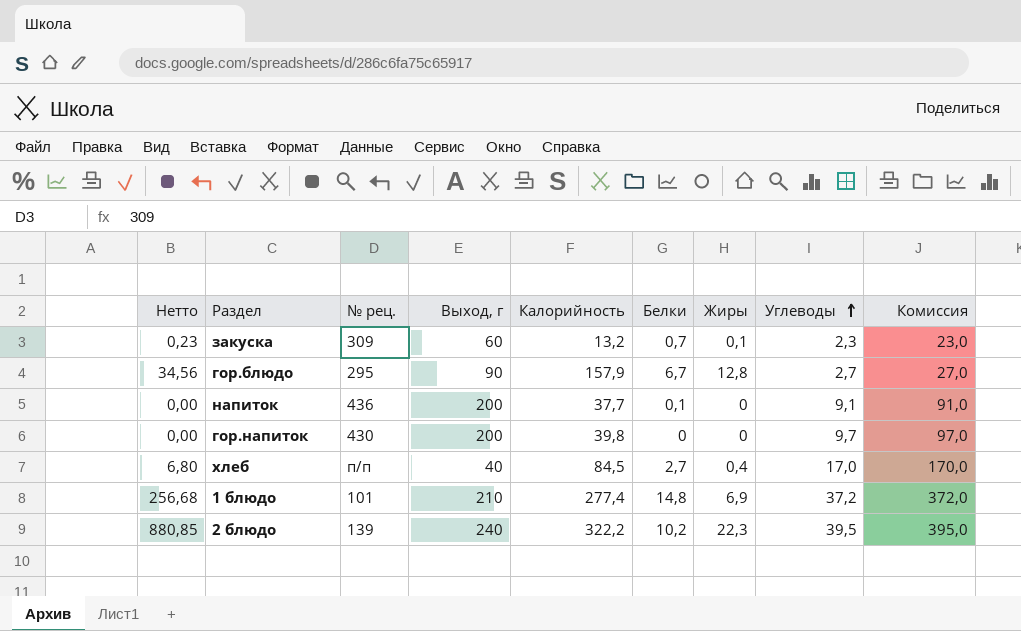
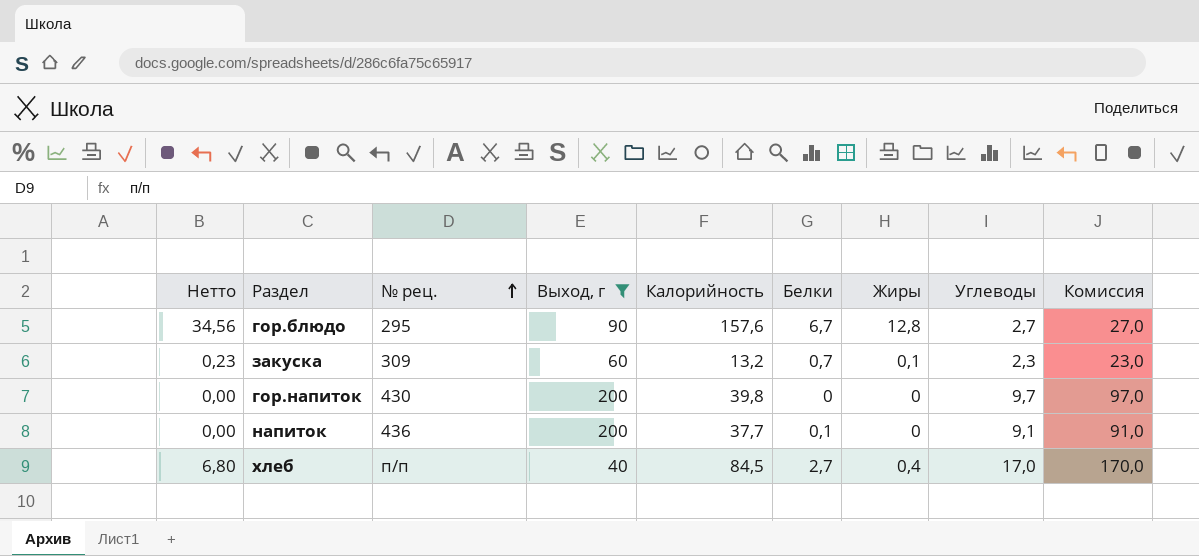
filter: none -> Выход, г <= 200
row order: Углеводы ascending -> № рец. ascending
гор.блюдо | Калорийность: 157,9 -> 157,6

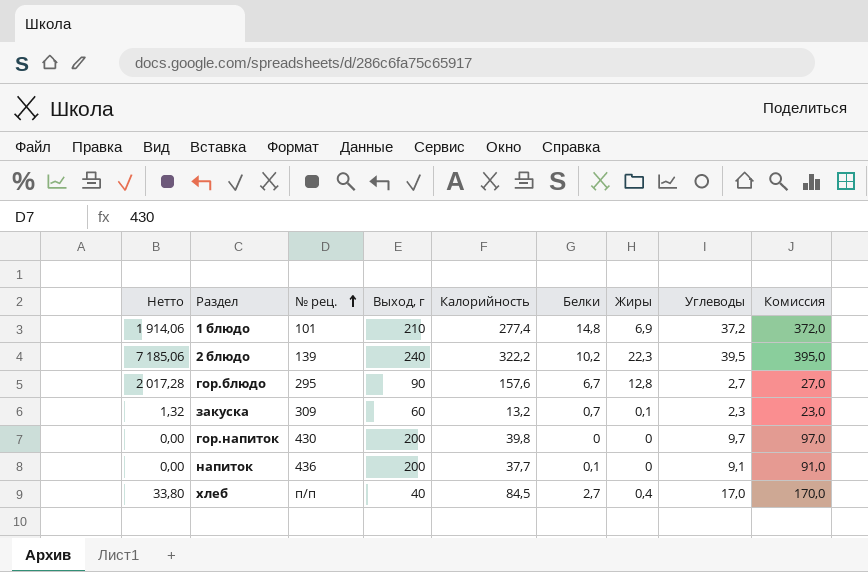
filter: Выход, г <= 200 -> none
column Нетто | formula: [Жиры] * [Углеводы] -> [Калорийность] * [Жиры]

